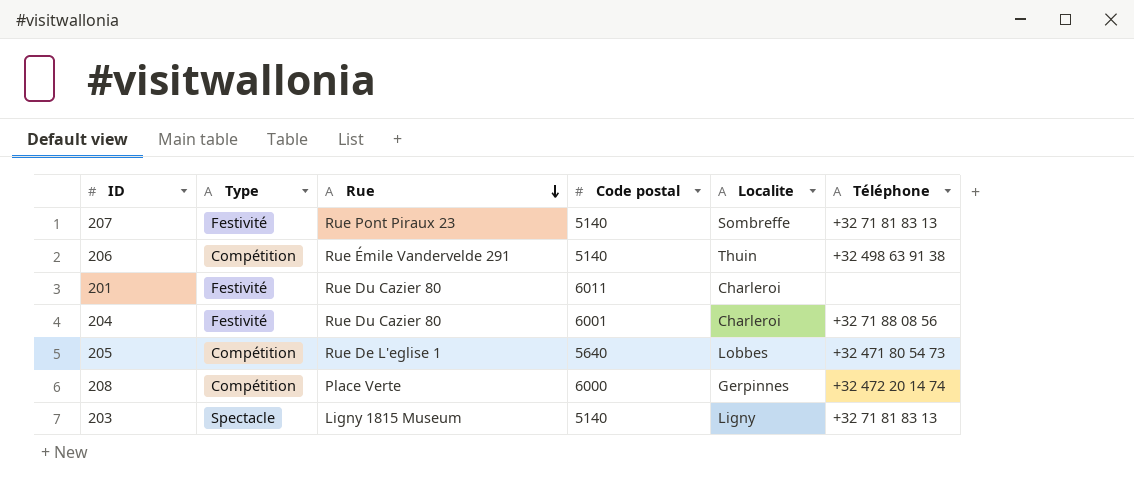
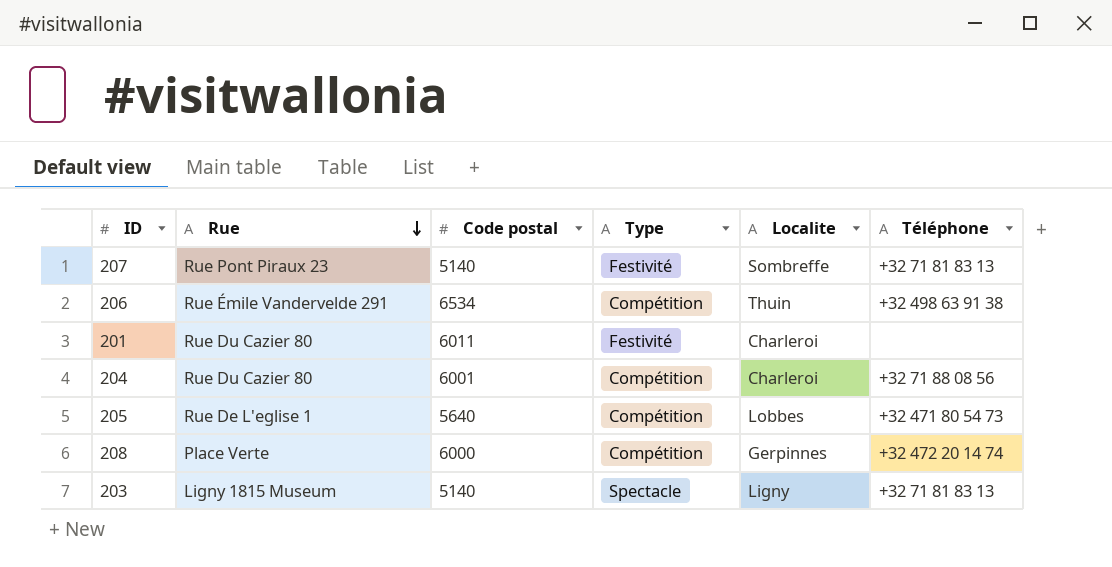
column Type | position: 2 -> 4
206 | Code postal: 5140 -> 6534
204 | Type: Festivité -> Compétition

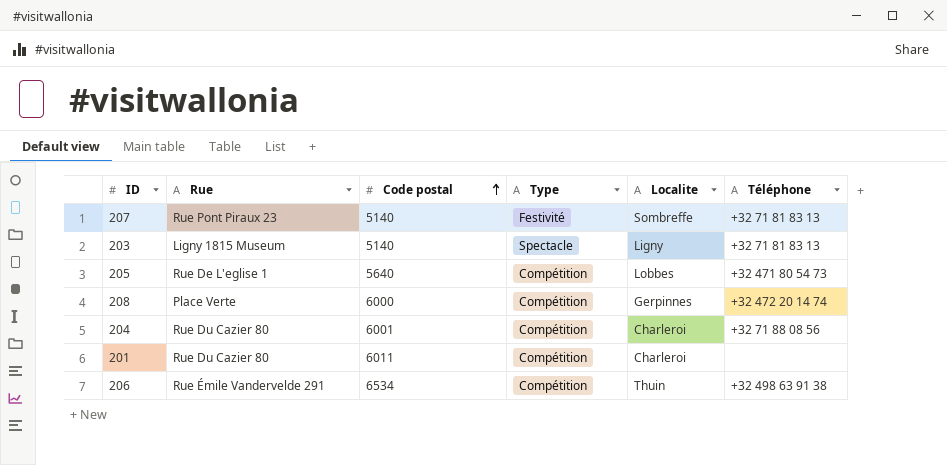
row order: Rue descending -> Code postal ascending
201 | Type: Festivité -> Compétition

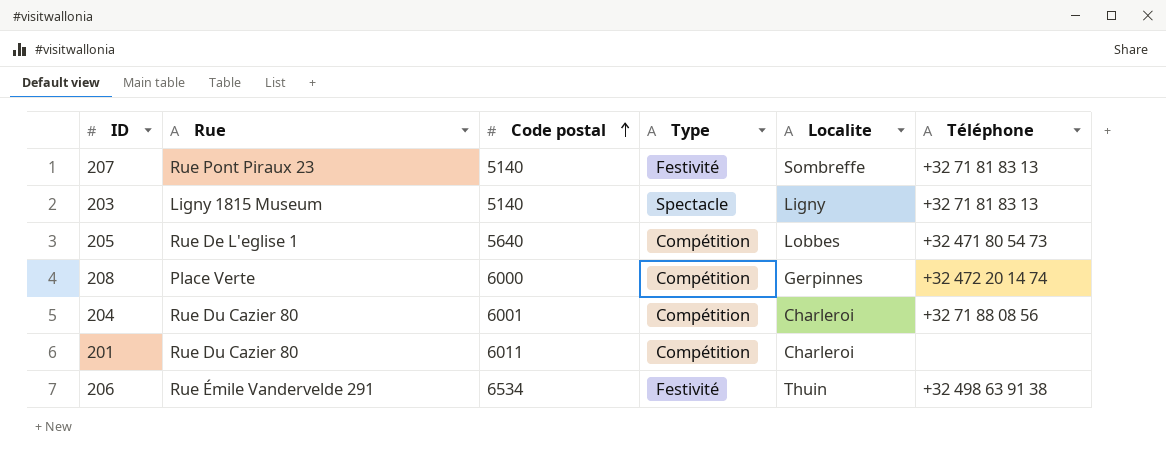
206 | Type: Compétition -> Festivité

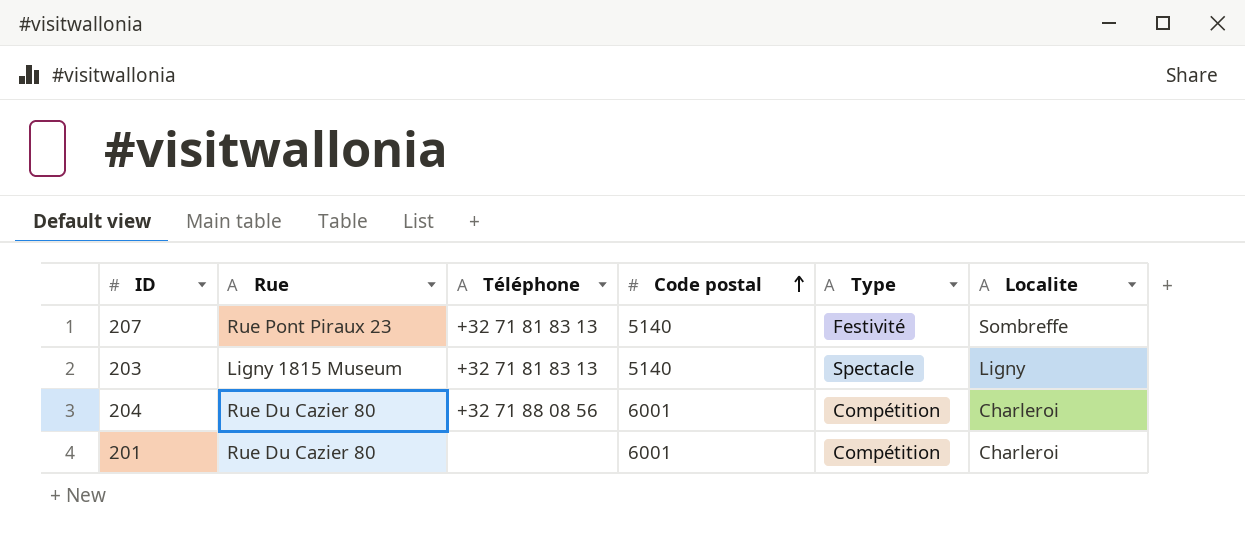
column Téléphone | position: 6 -> 3
row 205: Rue De L'eglise 1 | 5640 | Compétition | Lobbes | +32 471 80 54 73 -> none
row 208: Place Verte | 6000 | Compétition | Gerpinnes | +32 472 20 14 74 -> none
row 206: Rue Émile Vandervelde 291 | 6534 | Festivité | Thuin | +32 498 63 91 38 -> none
201 | Code postal: 6011 -> 6001

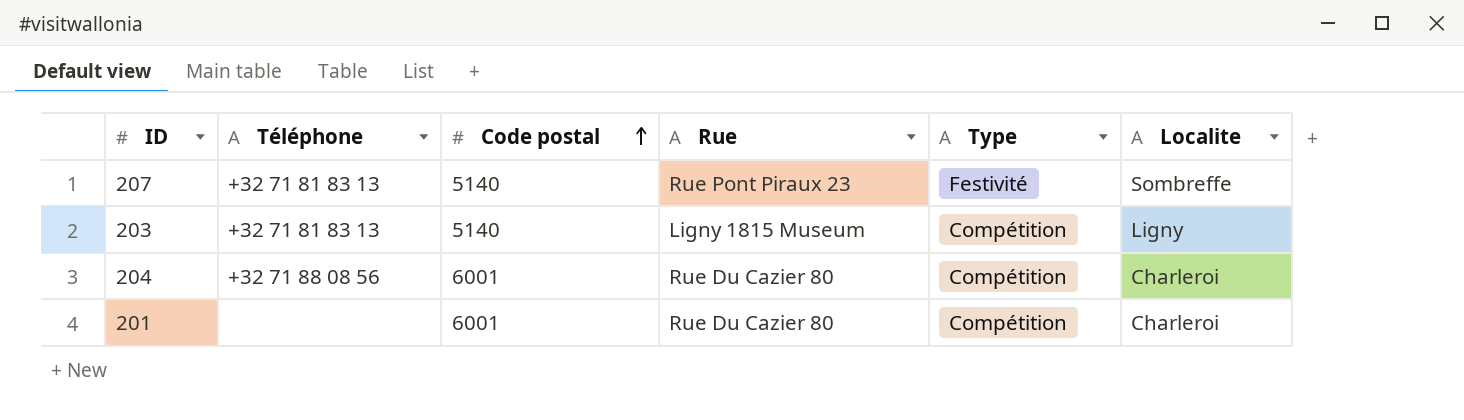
column Rue | position: 2 -> 4
203 | Type: Spectacle -> Compétition

